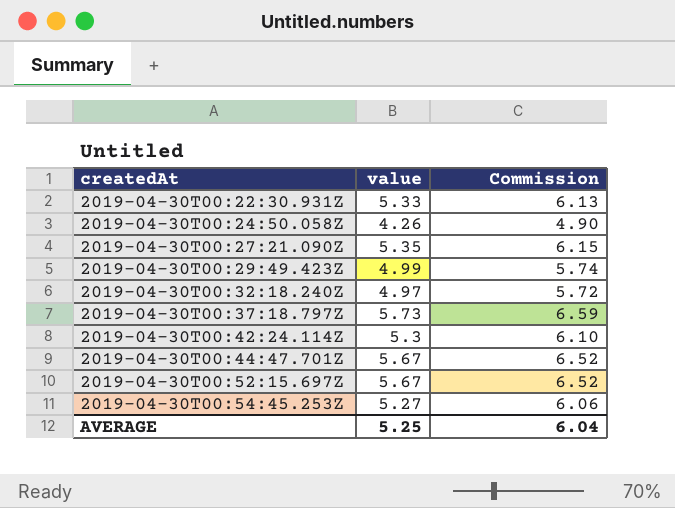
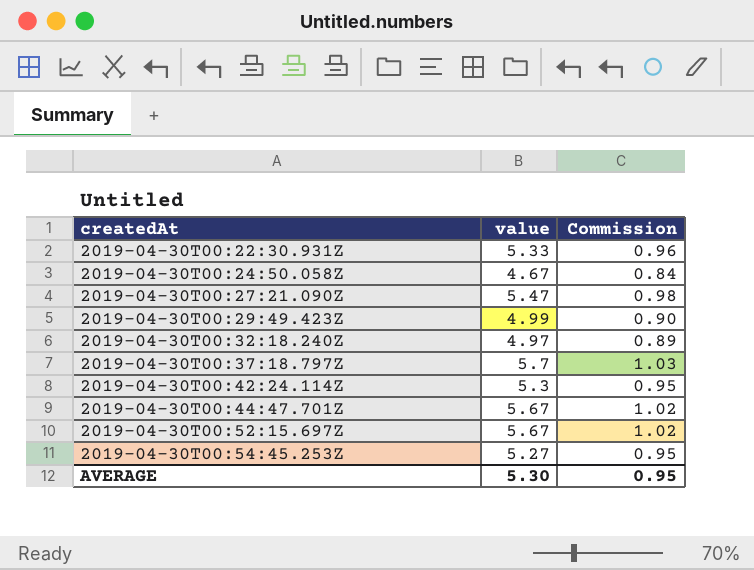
column Commission | formula: [value] * 1.15 -> [value] * 0.18
2019-04-30T00:24:50.058Z | value: 4.26 -> 4.67
2019-04-30T00:27:21.090Z | value: 5.35 -> 5.47
2019-04-30T00:37:18.797Z | value: 5.73 -> 5.7
AVERAGE | value: 5.25 -> 5.30
AVERAGE | Commission: 6.04 -> 0.95

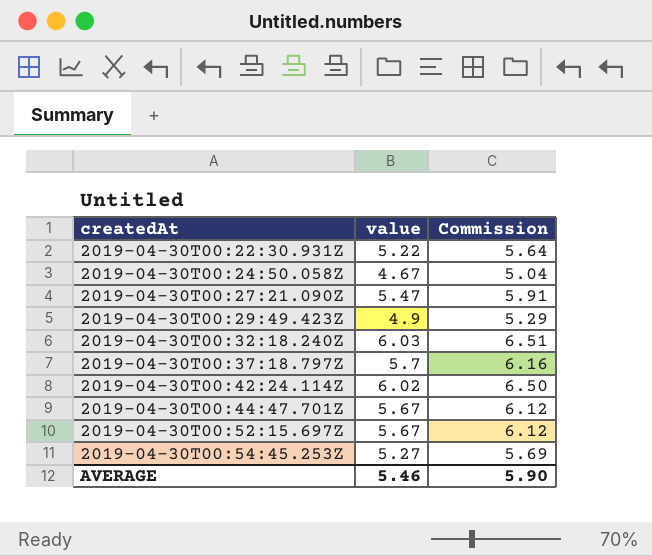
column Commission | formula: [value] * 0.18 -> [value] * 1.08
2019-04-30T00:22:30.931Z | value: 5.33 -> 5.22
2019-04-30T00:29:49.423Z | value: 4.99 -> 4.9
2019-04-30T00:32:18.240Z | value: 4.97 -> 6.03
2019-04-30T00:42:24.114Z | value: 5.3 -> 6.02
AVERAGE | value: 5.30 -> 5.46
AVERAGE | Commission: 0.95 -> 5.90

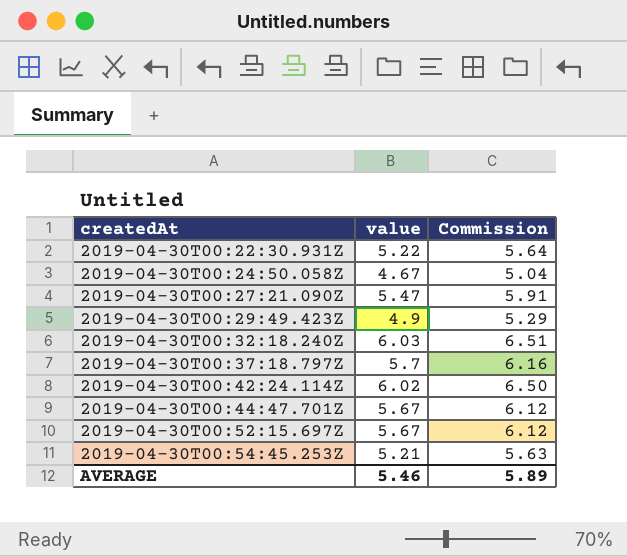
2019-04-30T00:54:45.253Z | value: 5.27 -> 5.21
2019-04-30T00:54:45.253Z | Commission: 5.69 -> 5.63
AVERAGE | Commission: 5.90 -> 5.89

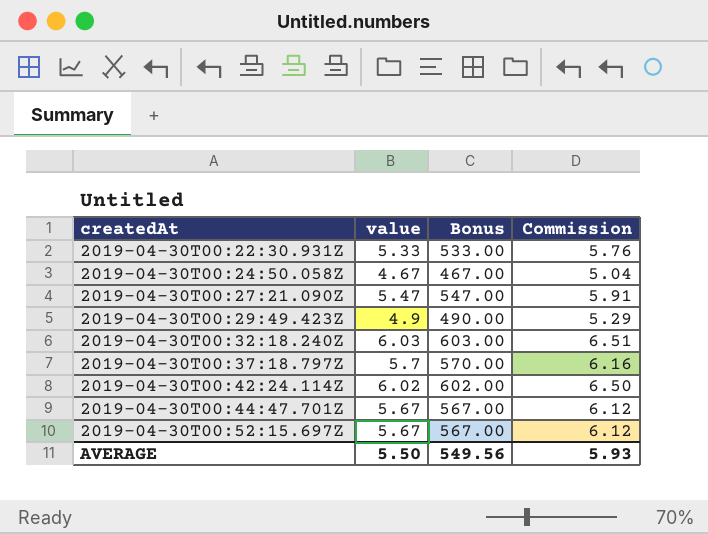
column Bonus | formula: none -> [value] * 100
row 2019-04-30T00:54:45.253Z: 5.21 | 5.63 -> none
2019-04-30T00:22:30.931Z | value: 5.22 -> 5.33
2019-04-30T00:22:30.931Z | Commission: 5.64 -> 5.76
AVERAGE | value: 5.46 -> 5.50
AVERAGE | Commission: 5.89 -> 5.93

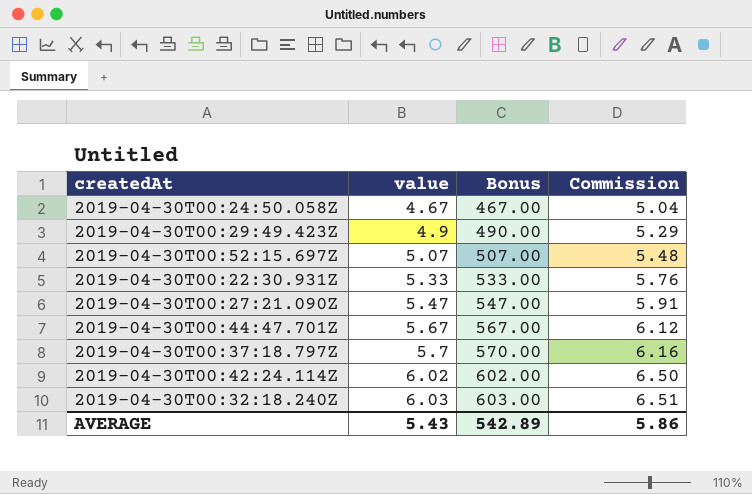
row order: createdAt ascending -> value ascending
2019-04-30T00:52:15.697Z | value: 5.67 -> 5.07
2019-04-30T00:52:15.697Z | Bonus: 567.00 -> 507.00
2019-04-30T00:52:15.697Z | Commission: 6.12 -> 5.48
AVERAGE | value: 5.50 -> 5.43
AVERAGE | Bonus: 549.56 -> 542.89
AVERAGE | Commission: 5.93 -> 5.86

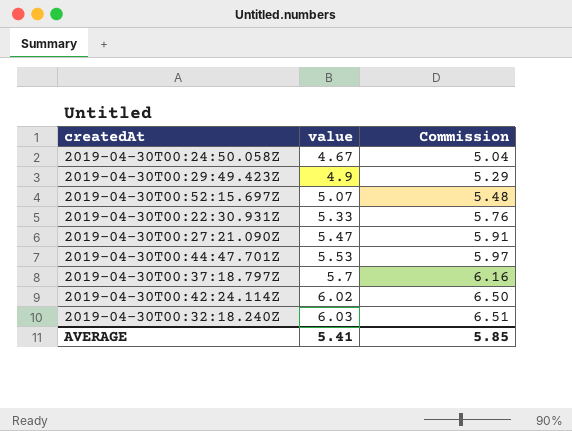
column Bonus | formula: [value] * 100 -> none
2019-04-30T00:44:47.701Z | value: 5.67 -> 5.53
2019-04-30T00:44:47.701Z | Commission: 6.12 -> 5.97
AVERAGE | value: 5.43 -> 5.41
AVERAGE | Commission: 5.86 -> 5.85

